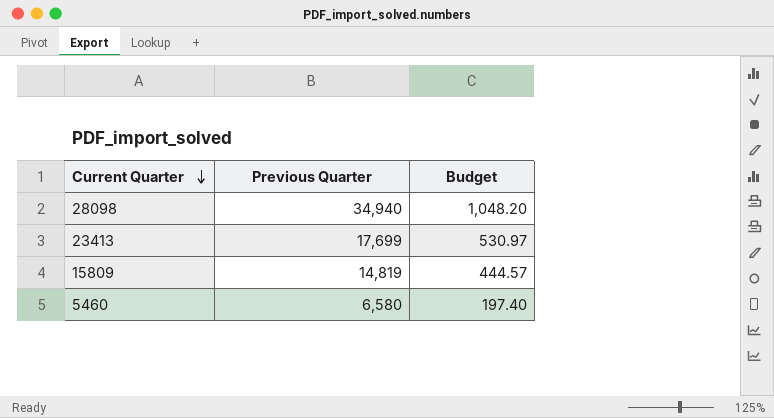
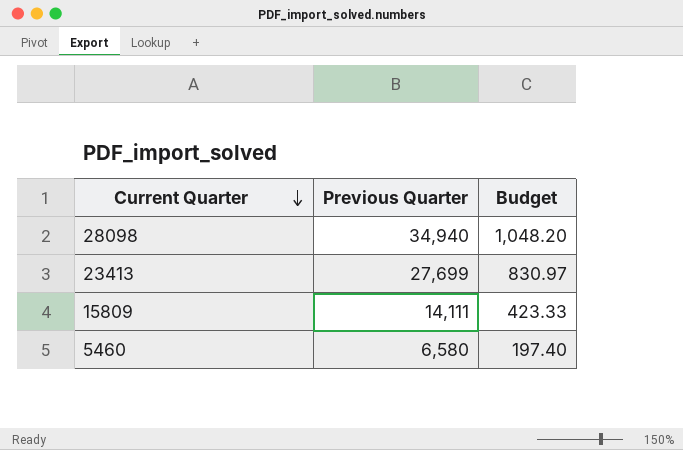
23413 | Previous Quarter: 17,699 -> 27,699
23413 | Budget: 530.97 -> 830.97
15809 | Previous Quarter: 14,819 -> 14,111
15809 | Budget: 444.57 -> 423.33

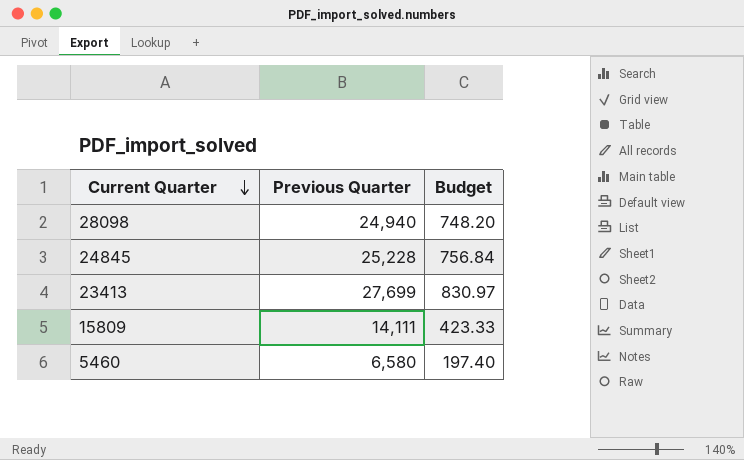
28098 | Previous Quarter: 34,940 -> 24,940
28098 | Budget: 1,048.20 -> 748.20
row 24845: none -> 25,228 | 756.84

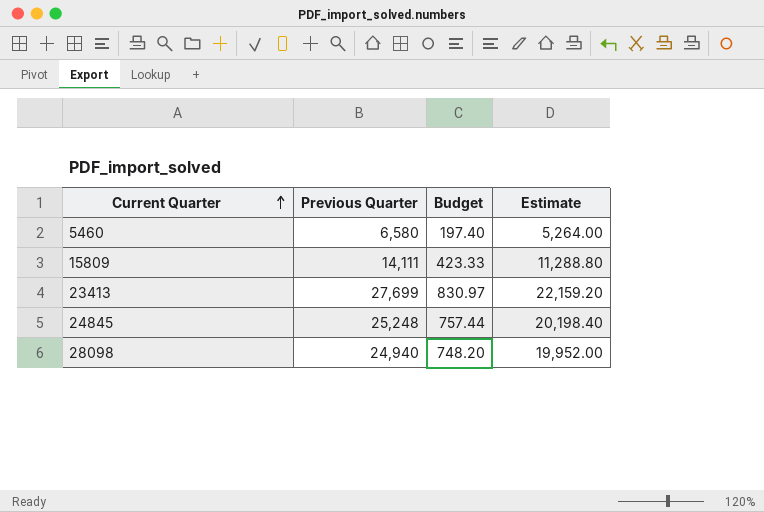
row order: Current Quarter descending -> Current Quarter ascending
column Estimate | formula: none -> [Previous Quarter] * 0.8
24845 | Previous Quarter: 25,228 -> 25,248
24845 | Budget: 756.84 -> 757.44

